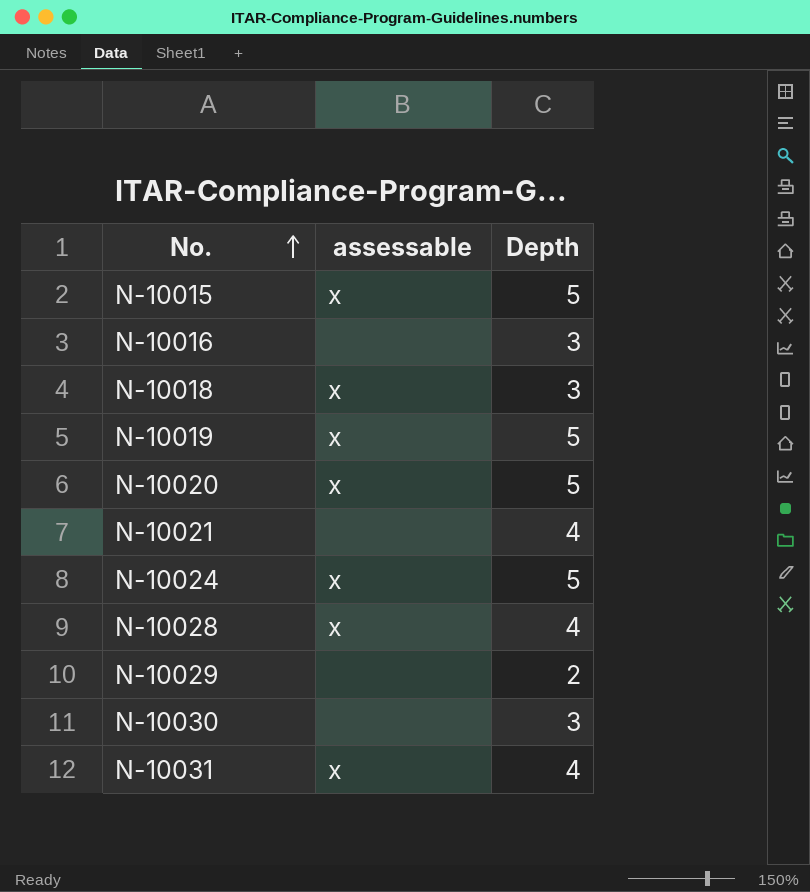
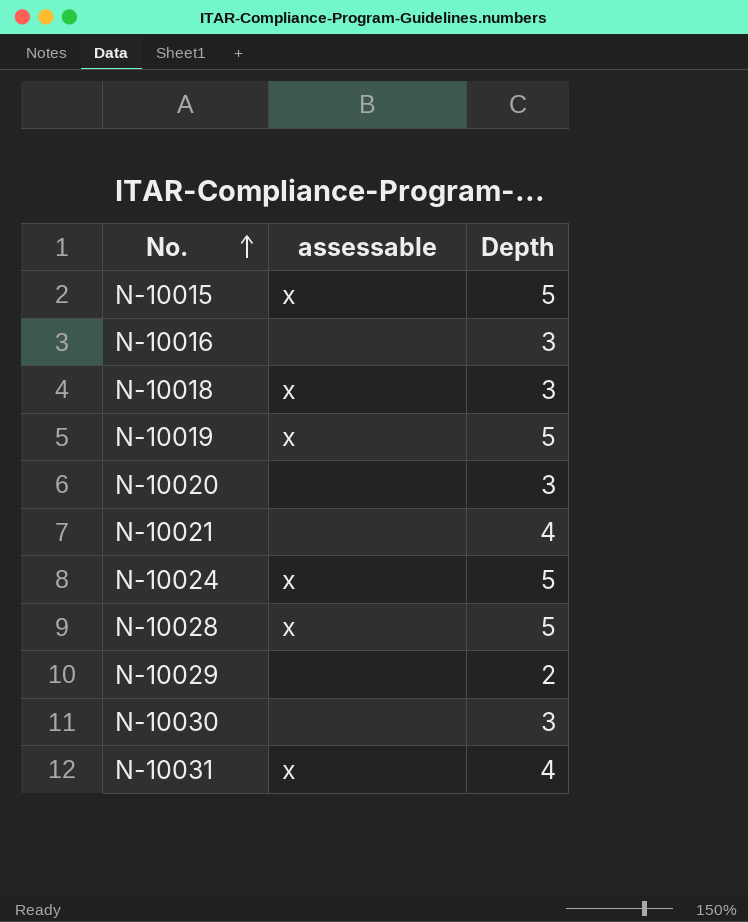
N-10020 | assessable: x -> none
N-10020 | Depth: 5 -> 3
N-10028 | Depth: 4 -> 5

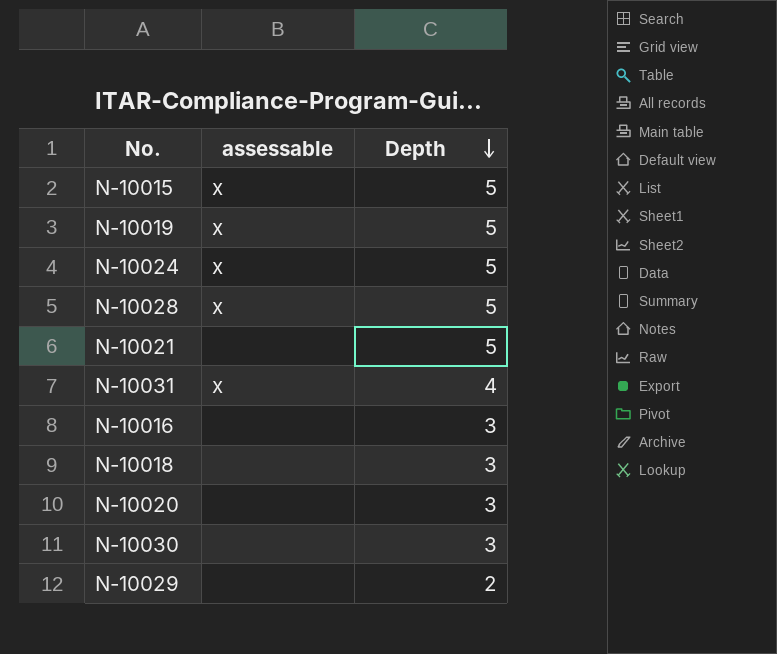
row order: No. ascending -> Depth descending
N-10021 | Depth: 4 -> 5
N-10018 | assessable: x -> none

